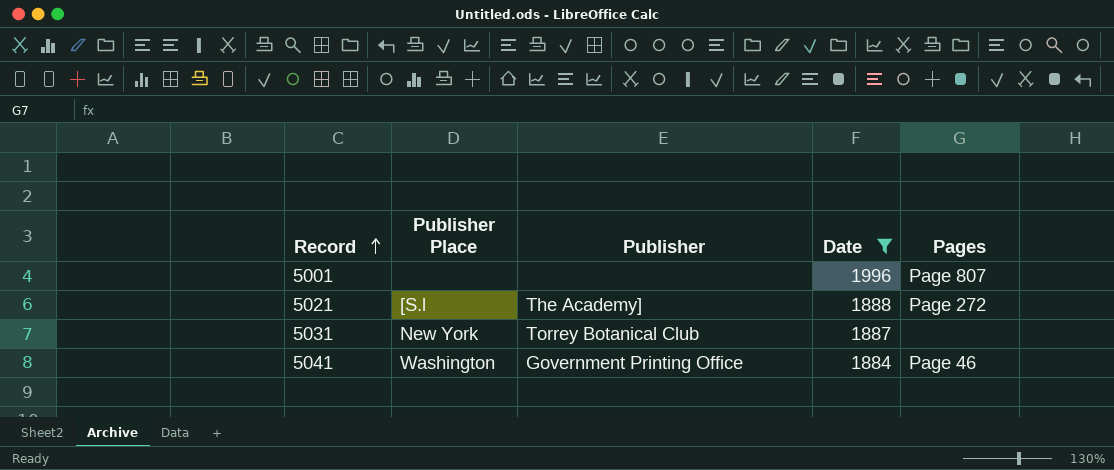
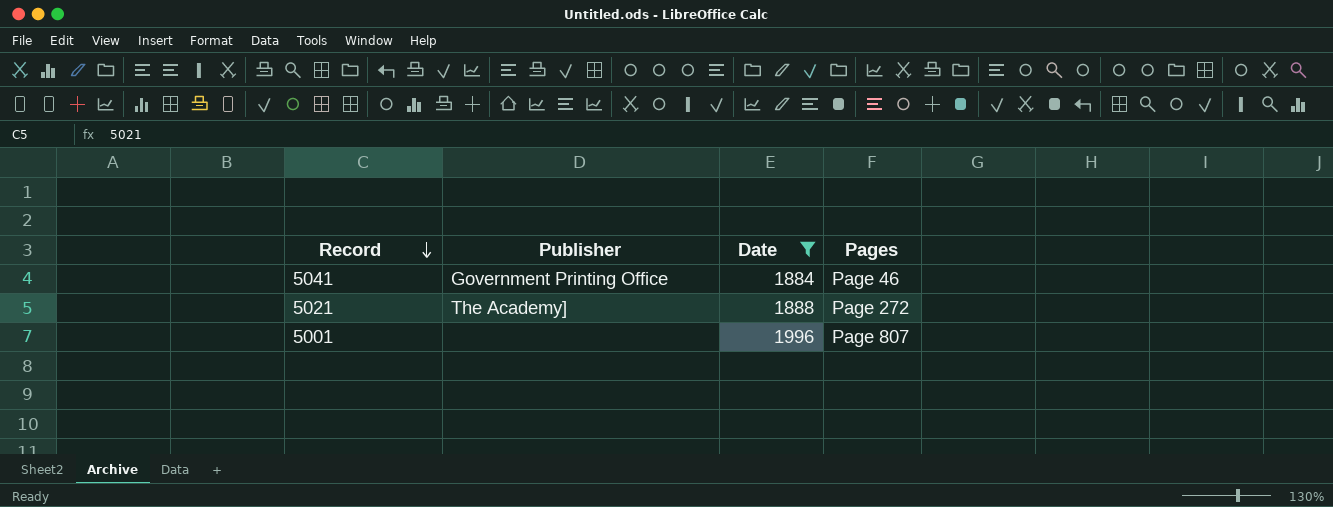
row order: Record ascending -> Record descending
column Publisher Place | position: 2 -> none
row 5031: New York | Torrey Botanical Club | 1887 | none -> none

